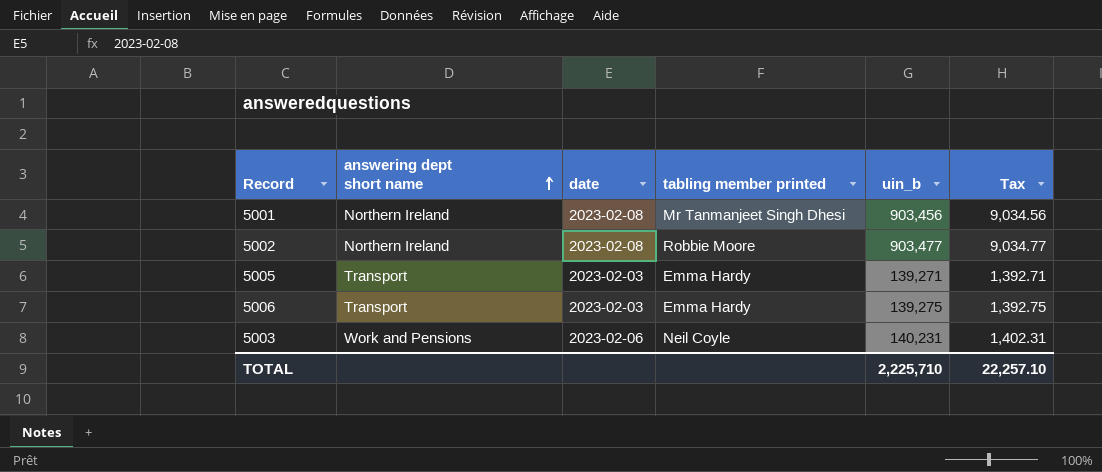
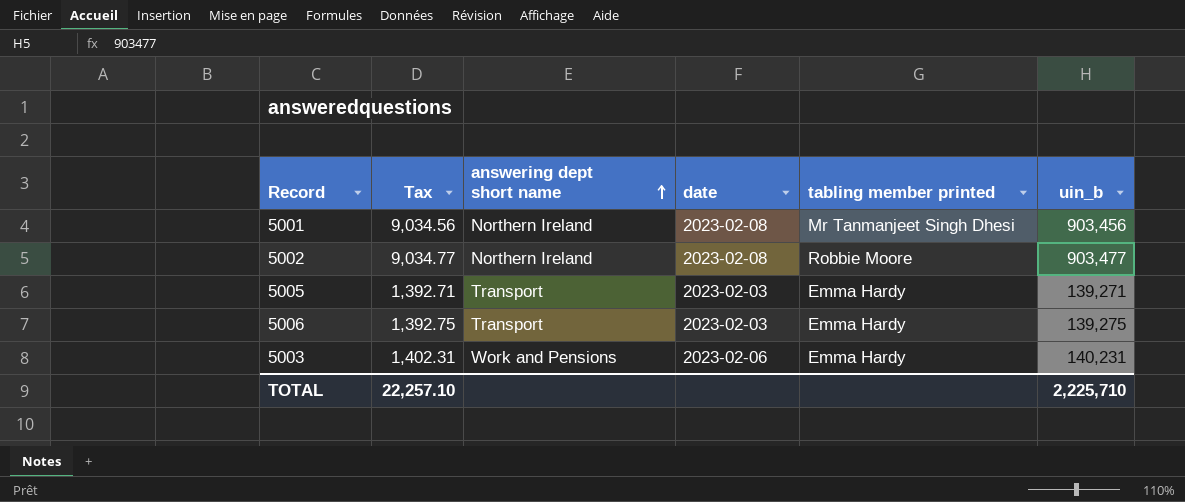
column Tax | position: 6 -> 2
5003 | tabling member printed: Neil Coyle -> Emma Hardy

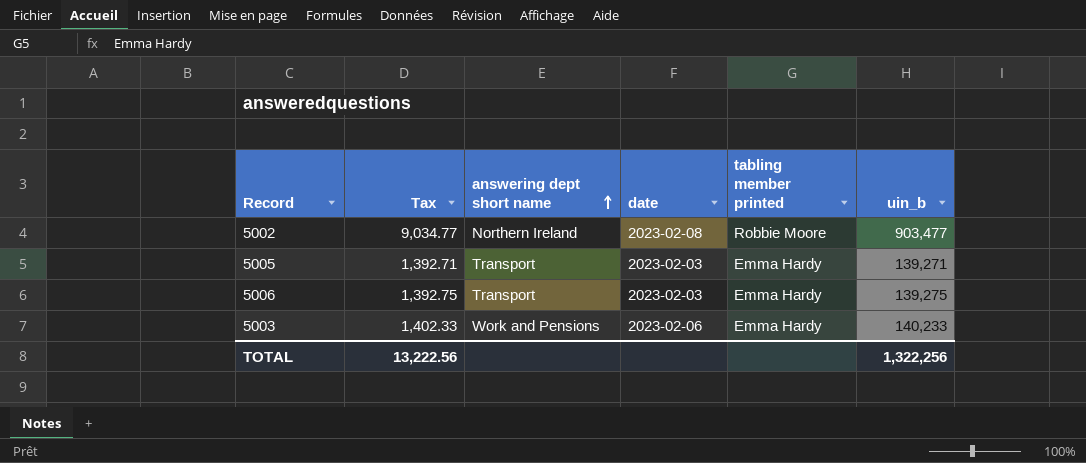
row 5001: 9,034.56 | Northern Ireland | 2023-02-08 | Mr Tanmanjeet Singh Dhesi | 903,456 -> none
5003 | Tax: 1,402.31 -> 1,402.33
5003 | uin_b: 140,231 -> 140,233
TOTAL | Tax: 22,257.10 -> 13,222.56
TOTAL | uin_b: 2,225,710 -> 1,322,256

